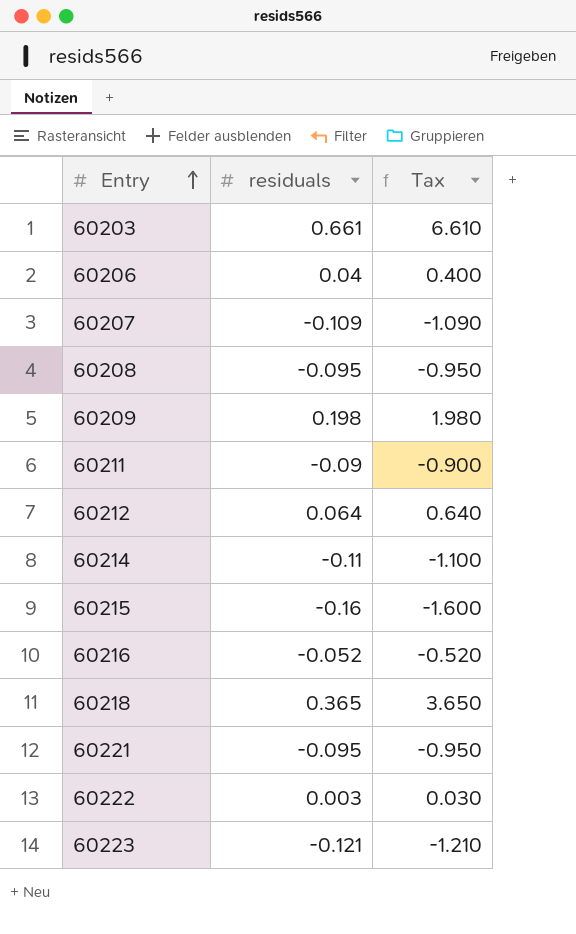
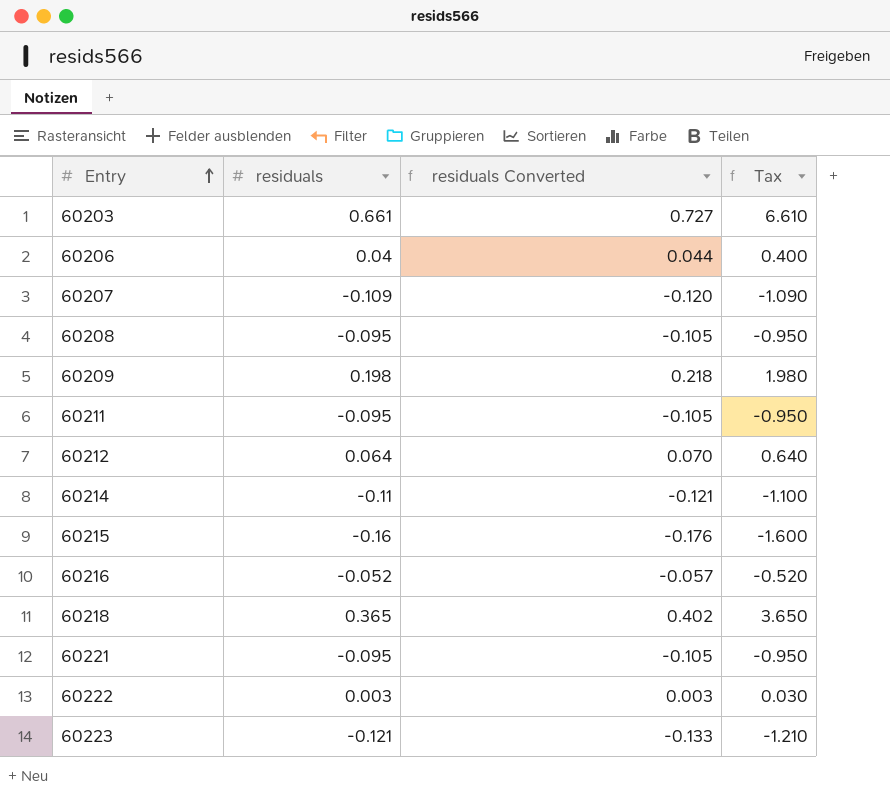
column residuals Converted | formula: none -> [residuals] * 1.1
60211 | residuals: -0.09 -> -0.095
60211 | Tax: -0.900 -> -0.950

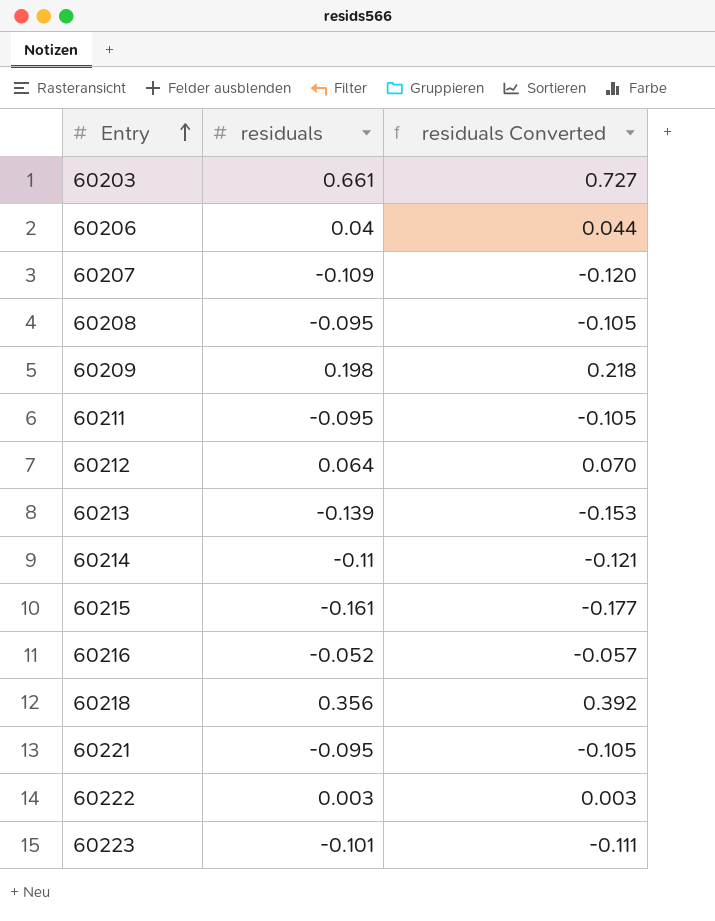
column Tax | formula: [residuals] * 10 -> none
row 60213: none -> -0.139 | -0.153
60215 | residuals: -0.16 -> -0.161
60215 | residuals Converted: -0.176 -> -0.177
60218 | residuals: 0.365 -> 0.356
60218 | residuals Converted: 0.402 -> 0.392
60223 | residuals: -0.121 -> -0.101
60223 | residuals Converted: -0.133 -> -0.111

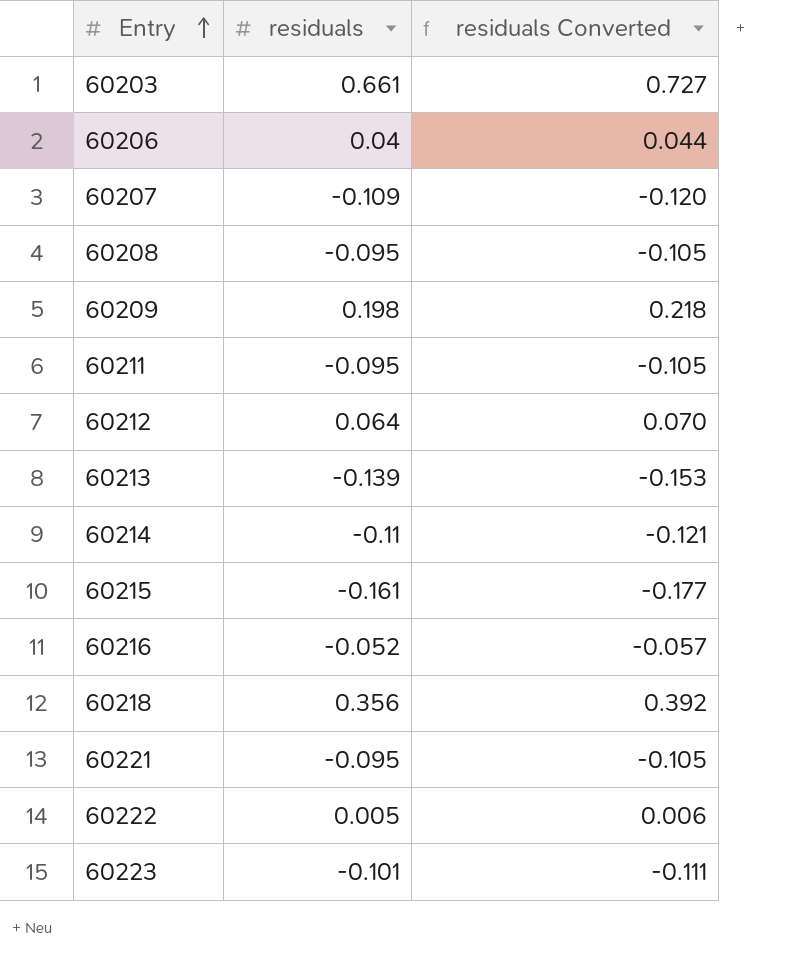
60222 | residuals: 0.003 -> 0.005
60222 | residuals Converted: 0.003 -> 0.006

